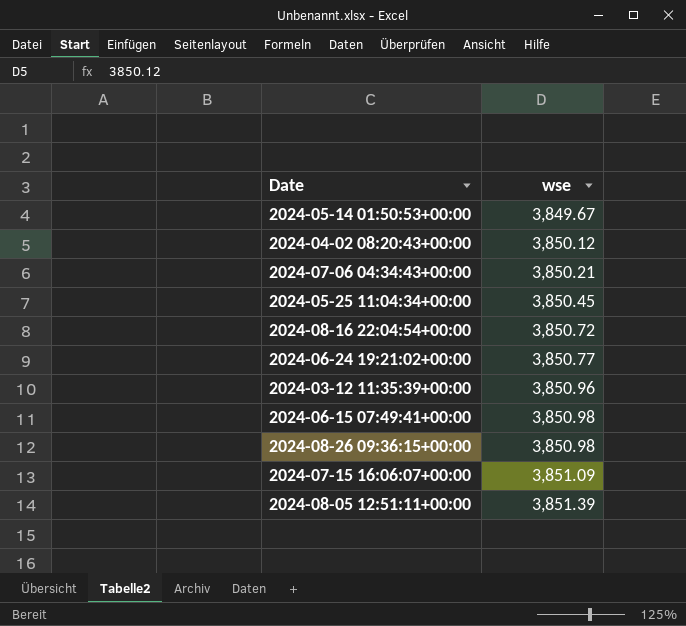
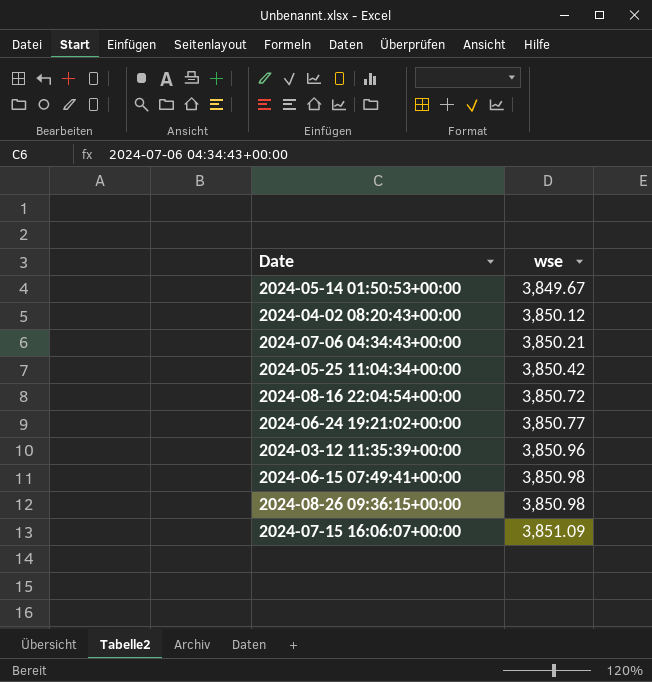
row 2024-08-05 12:51:11+00:00: 3,851.39 -> none
2024-05-25 11:04:34+00:00 | wse: 3,850.45 -> 3,850.42

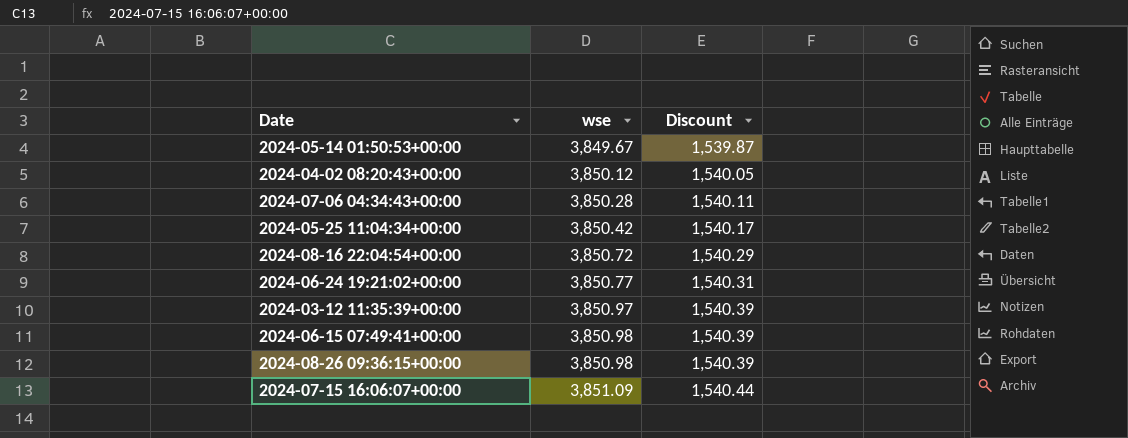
column Discount | formula: none -> [wse] * 0.4
2024-07-06 04:34:43+00:00 | wse: 3,850.21 -> 3,850.28
2024-03-12 11:35:39+00:00 | wse: 3,850.96 -> 3,850.97

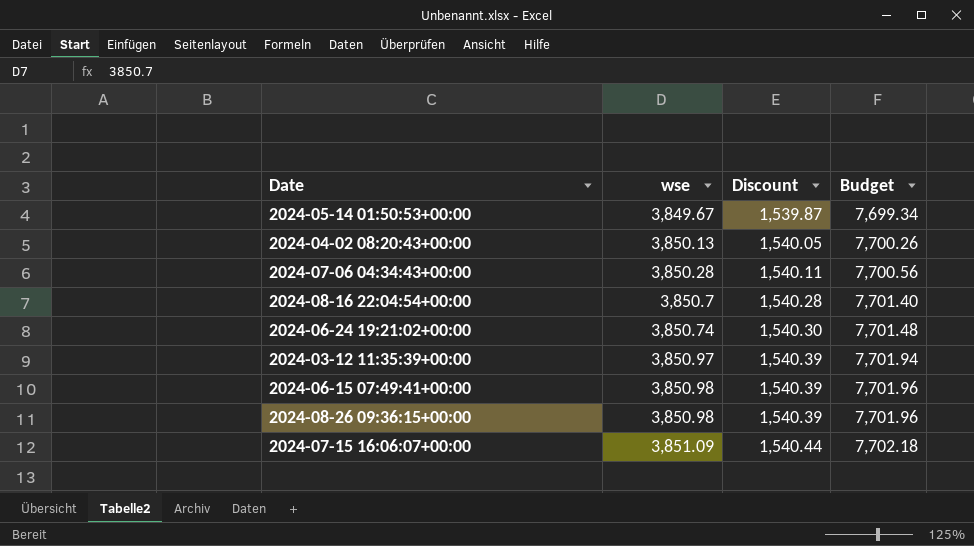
column Budget | formula: none -> [wse] * 2
row 2024-05-25 11:04:34+00:00: 3,850.42 | 1,540.17 -> none
2024-04-02 08:20:43+00:00 | wse: 3,850.12 -> 3,850.13
2024-08-16 22:04:54+00:00 | wse: 3,850.72 -> 3,850.7
2024-08-16 22:04:54+00:00 | Discount: 1,540.29 -> 1,540.28
2024-06-24 19:21:02+00:00 | wse: 3,850.77 -> 3,850.74
2024-06-24 19:21:02+00:00 | Discount: 1,540.31 -> 1,540.30

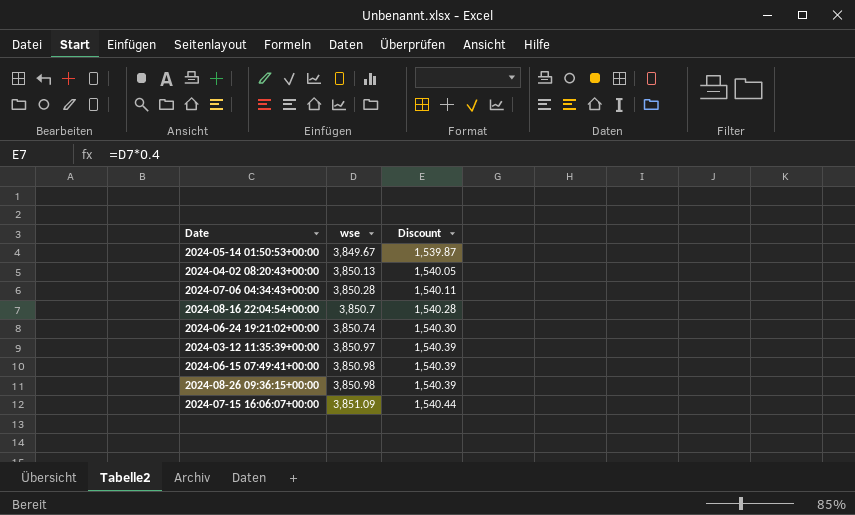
column Budget | formula: [wse] * 2 -> none

